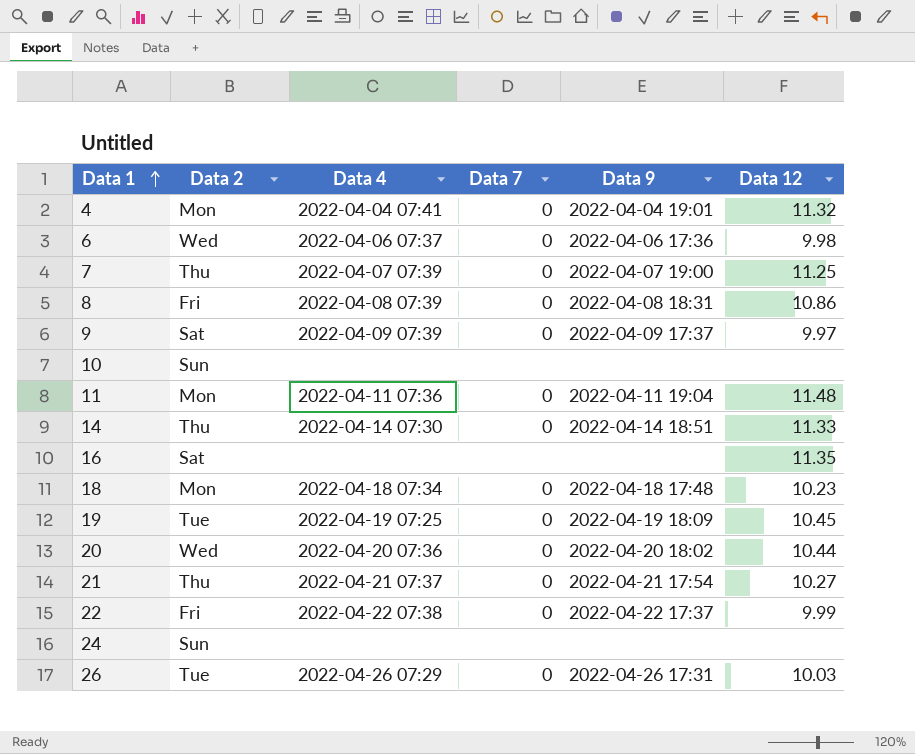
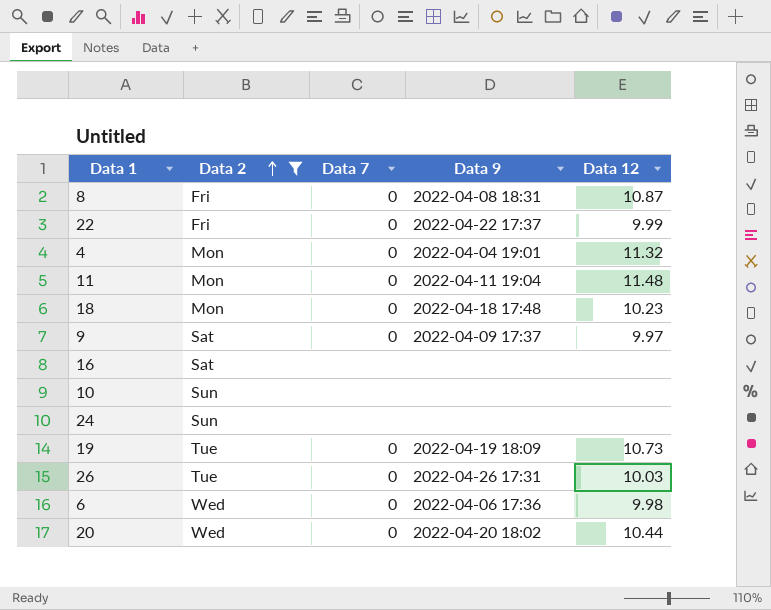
filter: none -> Data 2 != Thu
row order: Data 1 ascending -> Data 2 ascending
column Data 4 | position: 3 -> none
8 | Data 12: 10.86 -> 10.87
16 | Data 12: 11.35 -> none
19 | Data 12: 10.45 -> 10.73

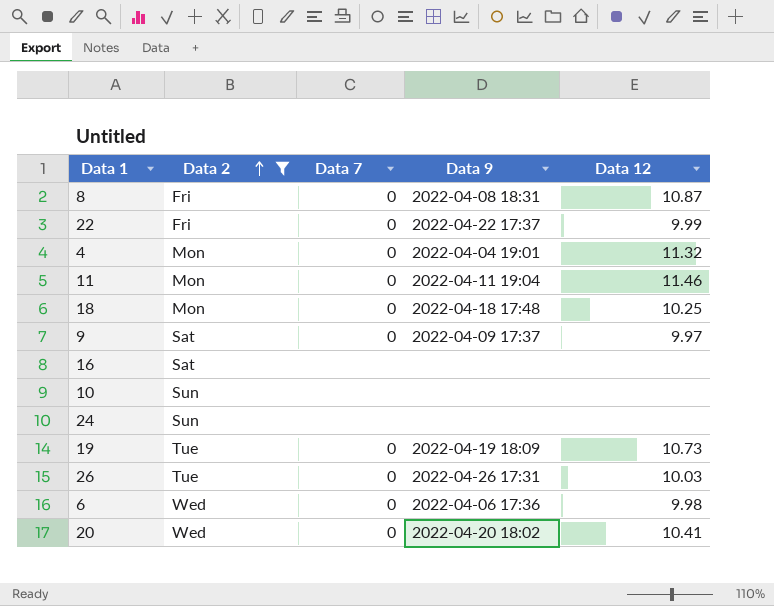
11 | Data 12: 11.48 -> 11.46
18 | Data 12: 10.23 -> 10.25
20 | Data 12: 10.44 -> 10.41

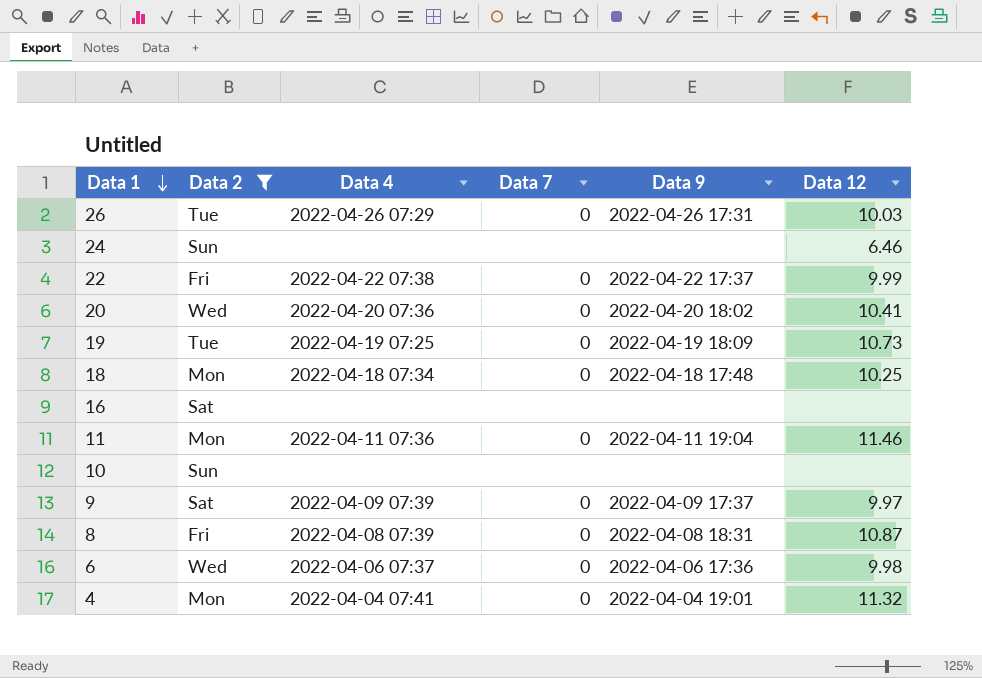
row order: Data 2 ascending -> Data 1 descending
column Data 4 | position: none -> 3
24 | Data 12: none -> 6.46

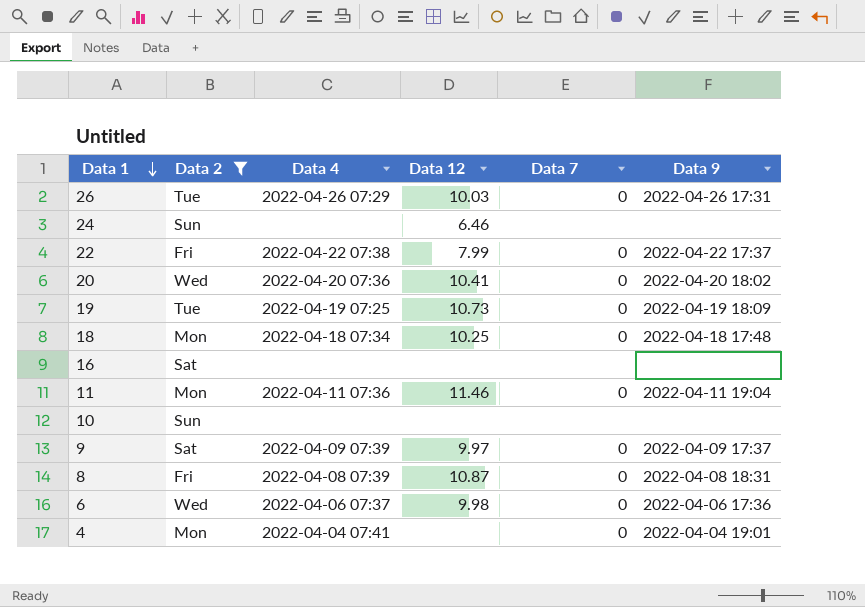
column Data 12 | position: 6 -> 4
22 | Data 12: 9.99 -> 7.99
4 | Data 12: 11.32 -> none

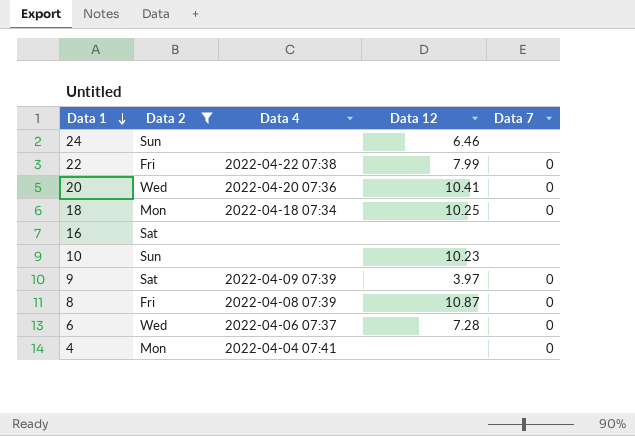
column Data 9 | position: 6 -> none
row 26: Tue | 2022-04-26 07:29 | 10.03 | 0 | 2022-04-26 17:31 -> none
row 19: Tue | 2022-04-19 07:25 | 10.73 | 0 | 2022-04-19 18:09 -> none
row 11: Mon | 2022-04-11 07:36 | 11.46 | 0 | 2022-04-11 19:04 -> none
10 | Data 12: none -> 10.23
9 | Data 12: 9.97 -> 3.97
6 | Data 12: 9.98 -> 7.28

